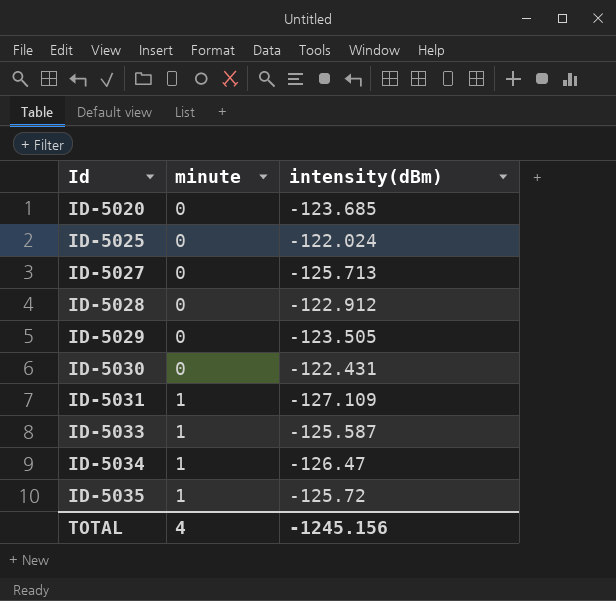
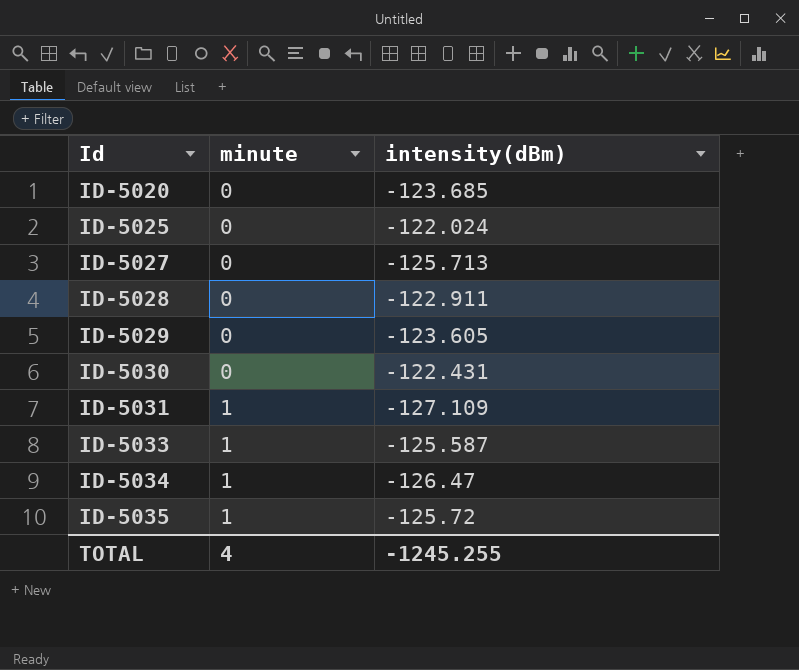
ID-5028 | intensity(dBm): -122.912 -> -122.911
ID-5029 | intensity(dBm): -123.505 -> -123.605
TOTAL | intensity(dBm): -1245.156 -> -1245.255

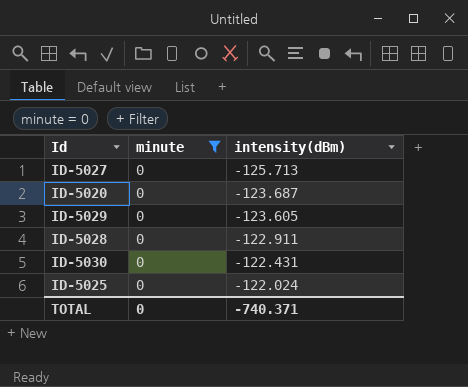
filter: none -> minute = 0
row order: Id ascending -> intensity(dBm) ascending
ID-5020 | intensity(dBm): -123.685 -> -123.687
TOTAL | minute: 4 -> 0
TOTAL | intensity(dBm): -1245.255 -> -740.371

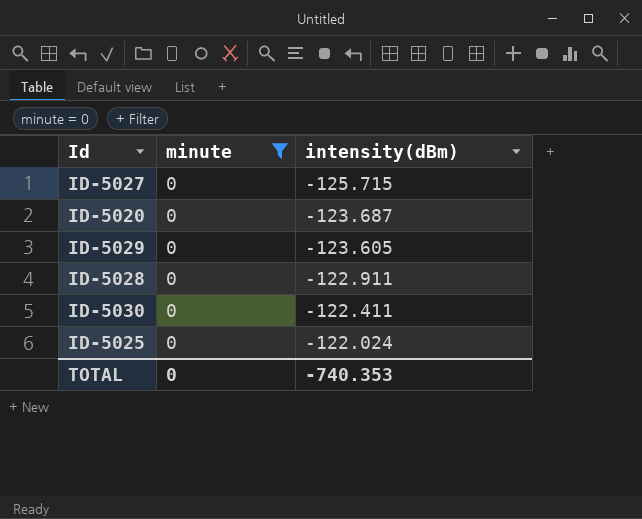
ID-5027 | intensity(dBm): -125.713 -> -125.715
ID-5030 | intensity(dBm): -122.431 -> -122.411
TOTAL | intensity(dBm): -740.371 -> -740.353

